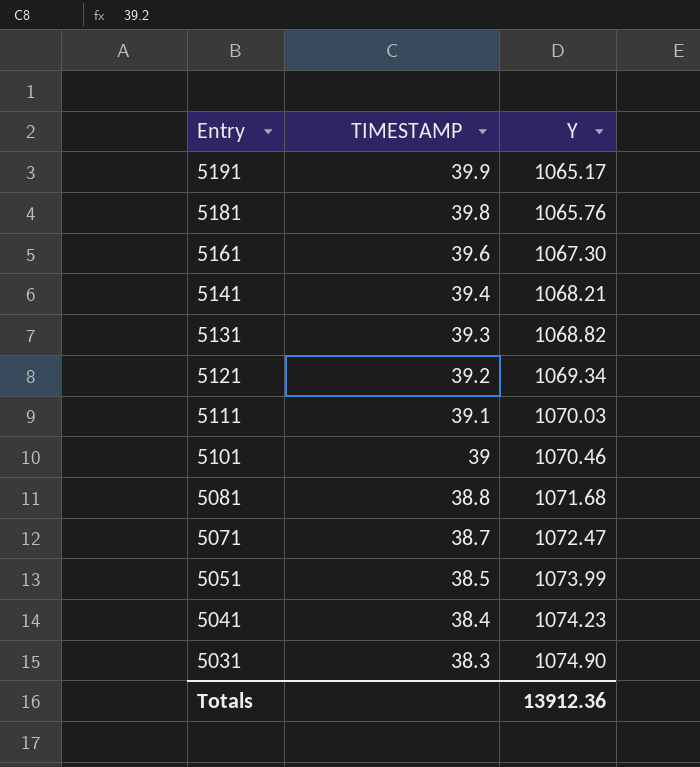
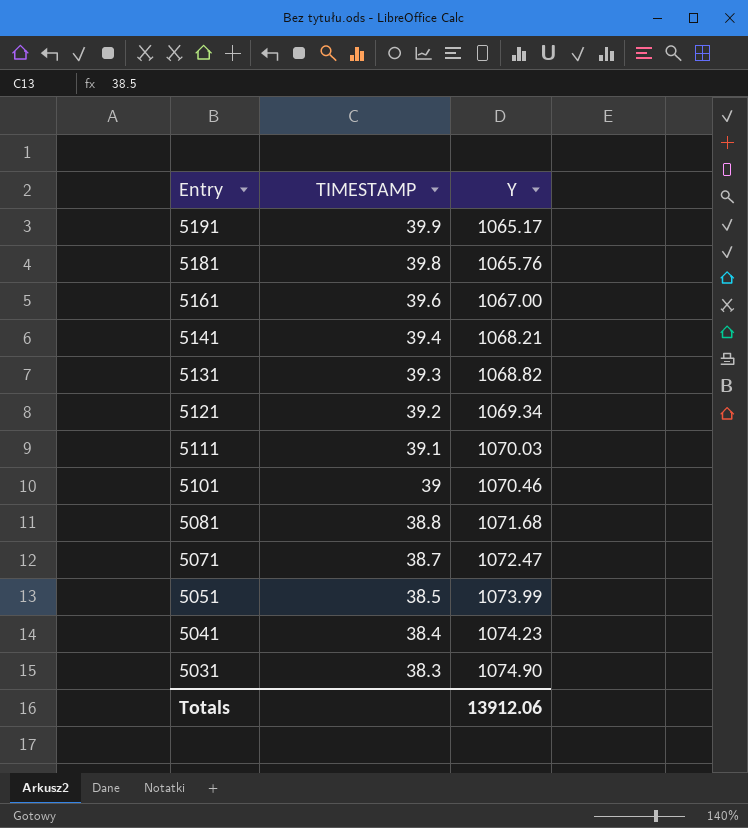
5161 | Y: 1067.30 -> 1067.00
Totals | Y: 13912.36 -> 13912.06

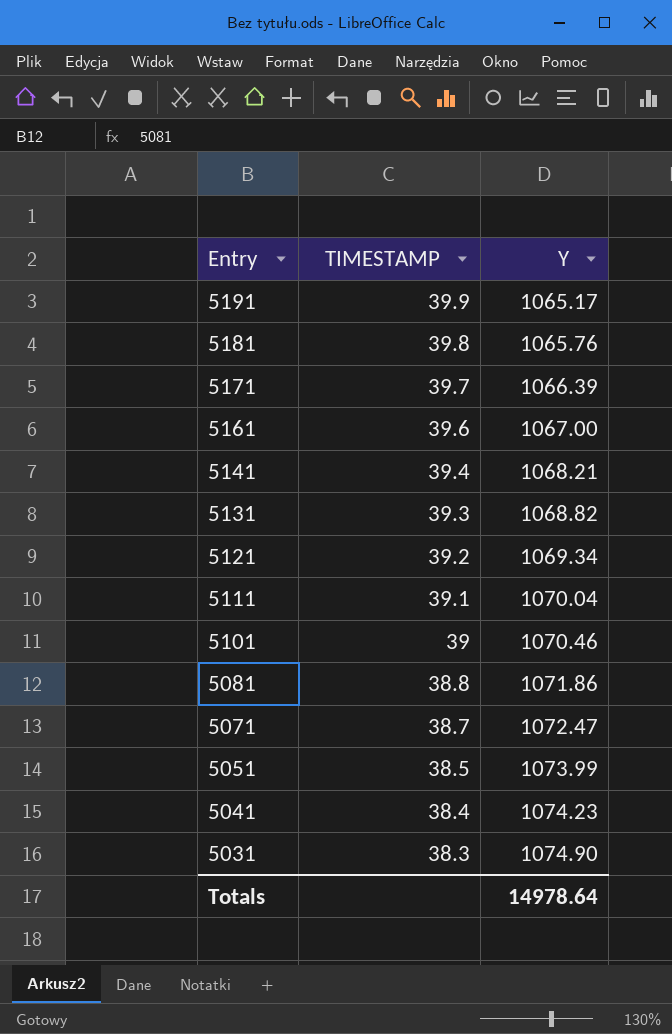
row 5171: none -> 39.7 | 1066.39
5111 | Y: 1070.03 -> 1070.04
5081 | Y: 1071.68 -> 1071.86
Totals | Y: 13912.06 -> 14978.64

